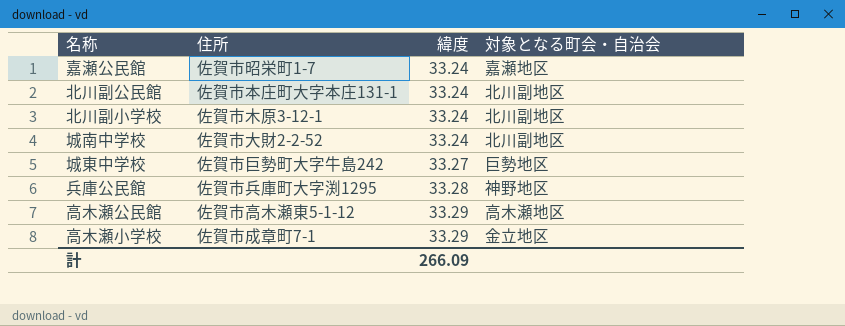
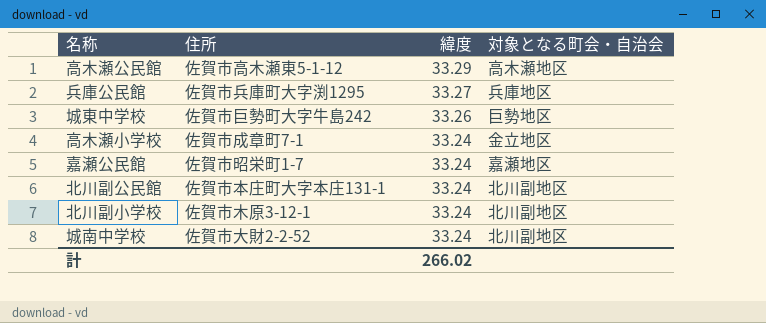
row order: 緯度 ascending -> 緯度 descending
兵庫公民館 | 緯度: 33.28 -> 33.27
兵庫公民館 | 対象となる町会・自治会: 神野地区 -> 兵庫地区
城東中学校 | 緯度: 33.27 -> 33.26
高木瀬小学校 | 緯度: 33.29 -> 33.24
計 | 緯度: 266.09 -> 266.02

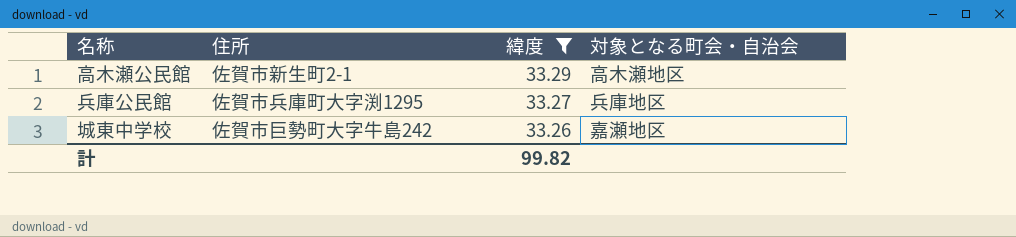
filter: none -> 緯度 != 33.24
高木瀬公民館 | 住所: 佐賀市高木瀬東5-1-12 -> 佐賀市新生町2-1
城東中学校 | 対象となる町会・自治会: 巨勢地区 -> 嘉瀬地区
計 | 緯度: 266.02 -> 99.82

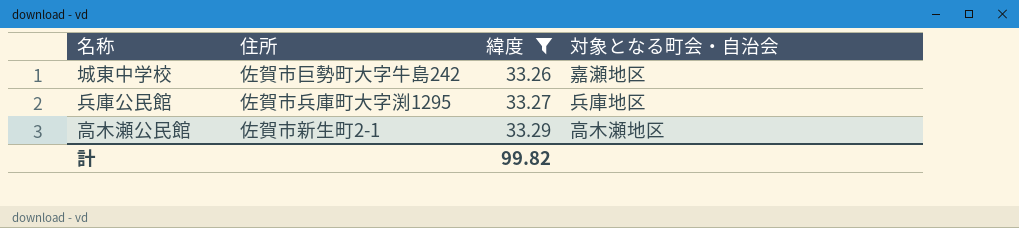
row order: 緯度 descending -> 緯度 ascending

